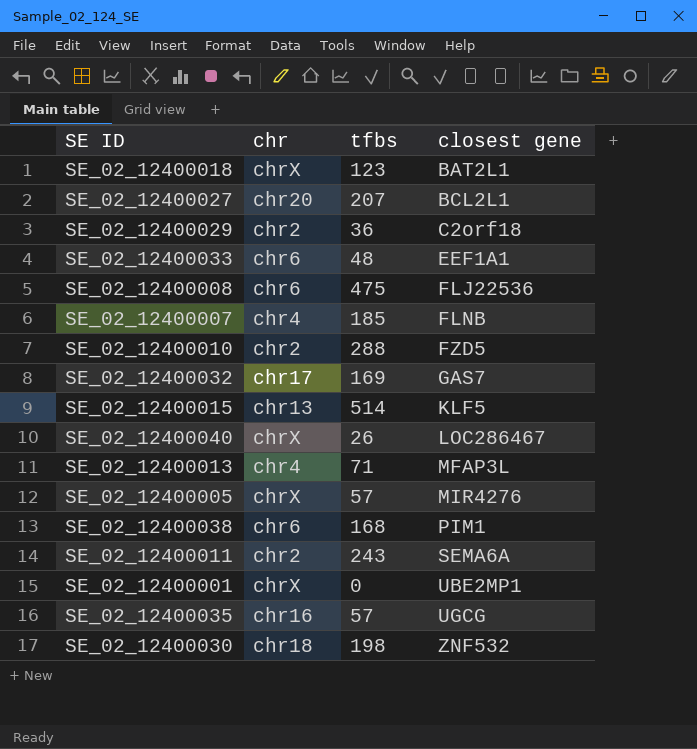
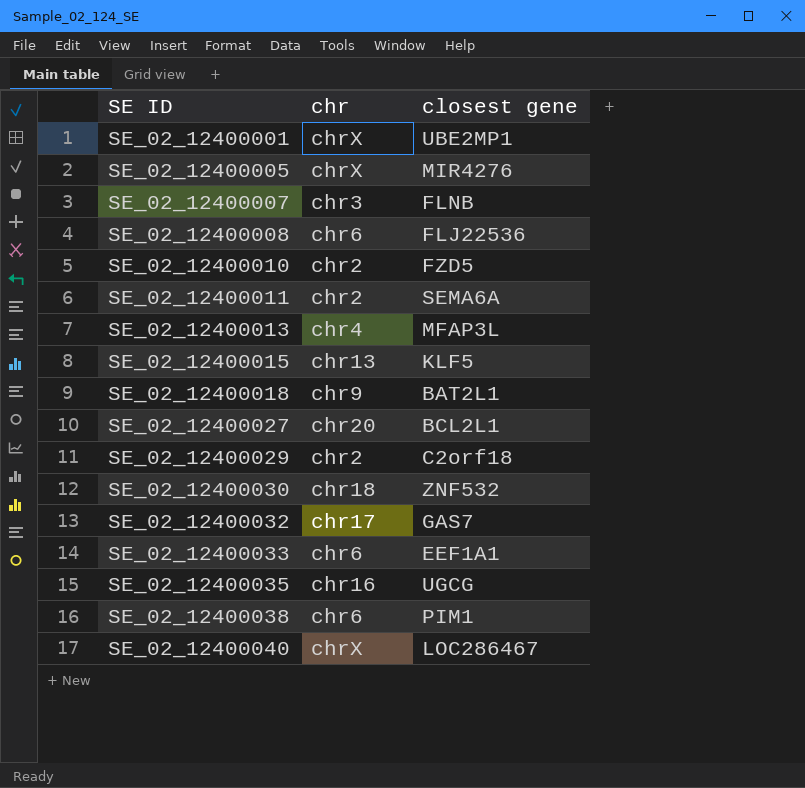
row order: closest gene ascending -> SE ID ascending
column tfbs | position: 3 -> none
SE_02_12400007 | chr: chr4 -> chr3
SE_02_12400018 | chr: chrX -> chr9

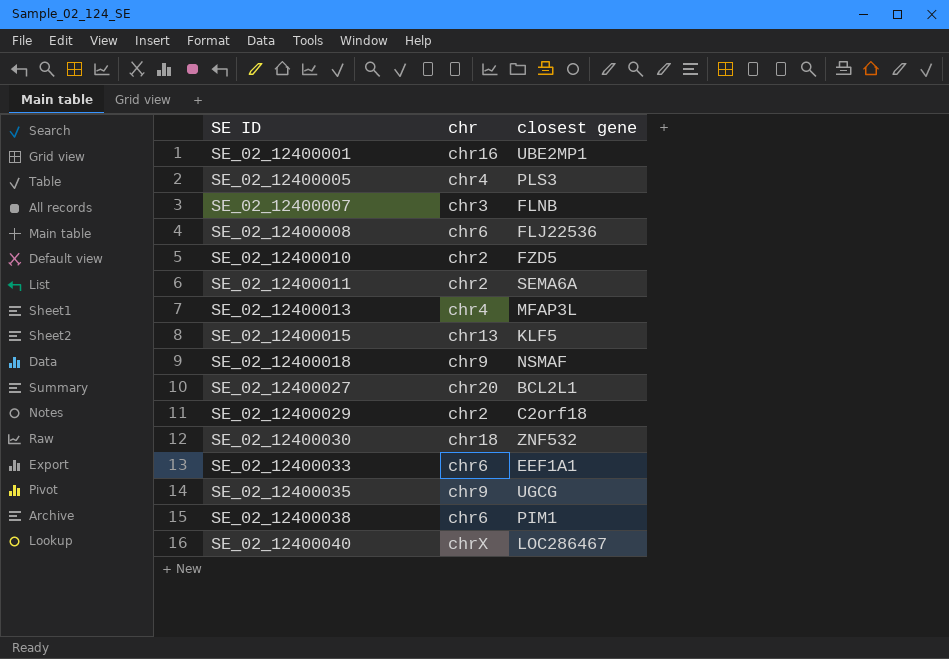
row SE_02_12400032: chr17 | GAS7 -> none
SE_02_12400001 | chr: chrX -> chr16
SE_02_12400005 | chr: chrX -> chr4
SE_02_12400005 | closest gene: MIR4276 -> PLS3
SE_02_12400018 | closest gene: BAT2L1 -> NSMAF
SE_02_12400035 | chr: chr16 -> chr9

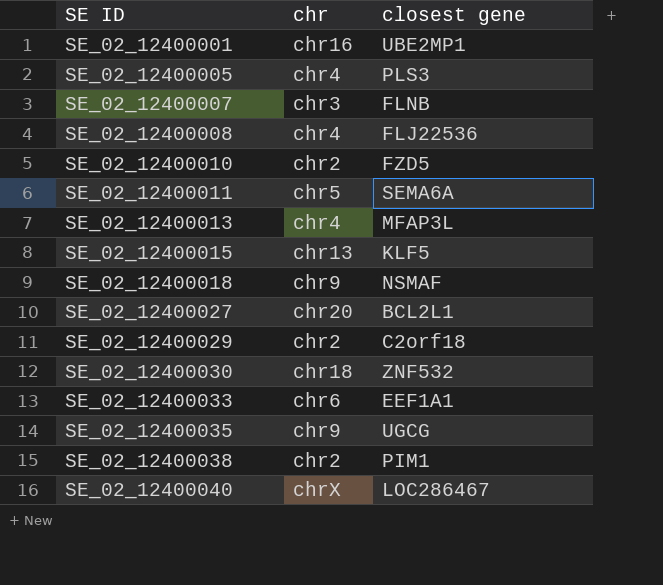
SE_02_12400008 | chr: chr6 -> chr4
SE_02_12400011 | chr: chr2 -> chr5
SE_02_12400038 | chr: chr6 -> chr2

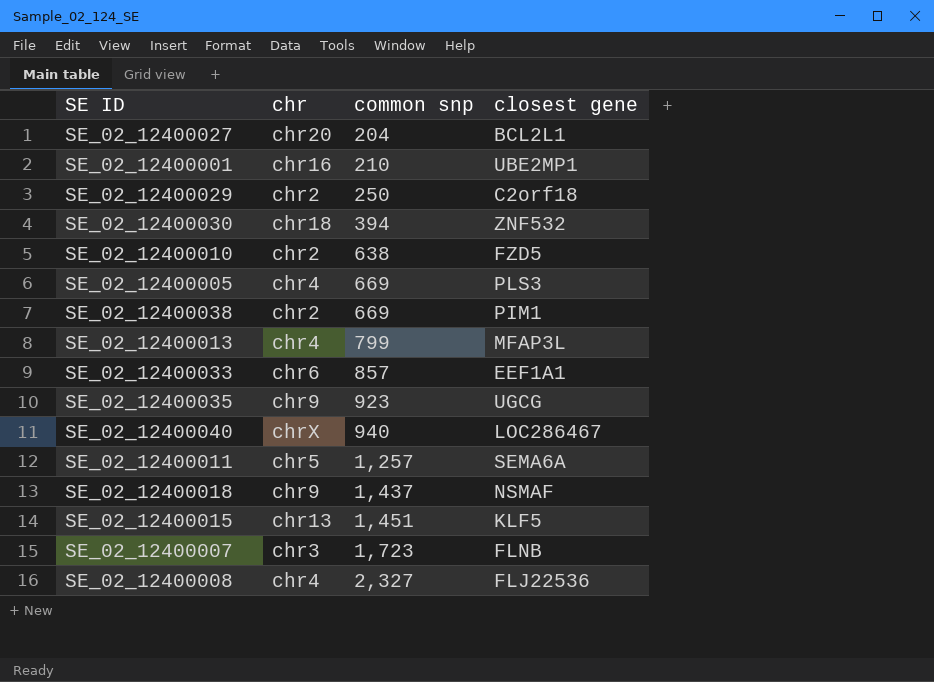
row order: SE ID ascending -> common snp ascending
column common snp | position: none -> 3

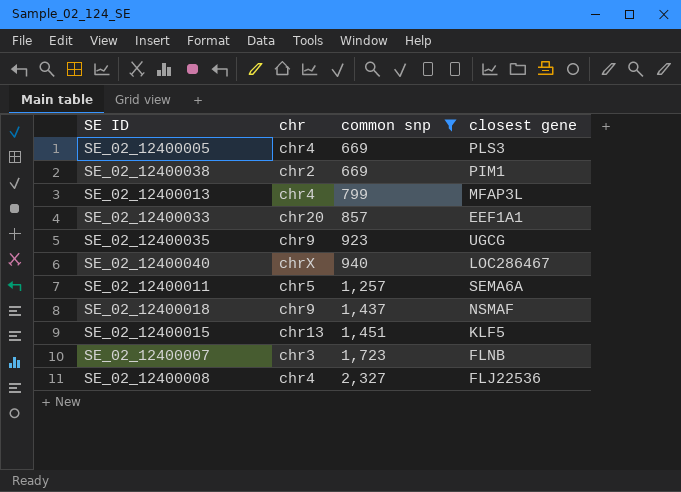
filter: none -> common snp >= 669
SE_02_12400033 | chr: chr6 -> chr20

